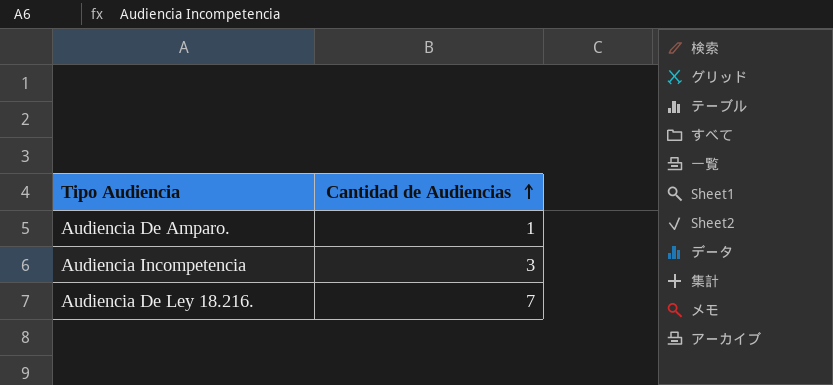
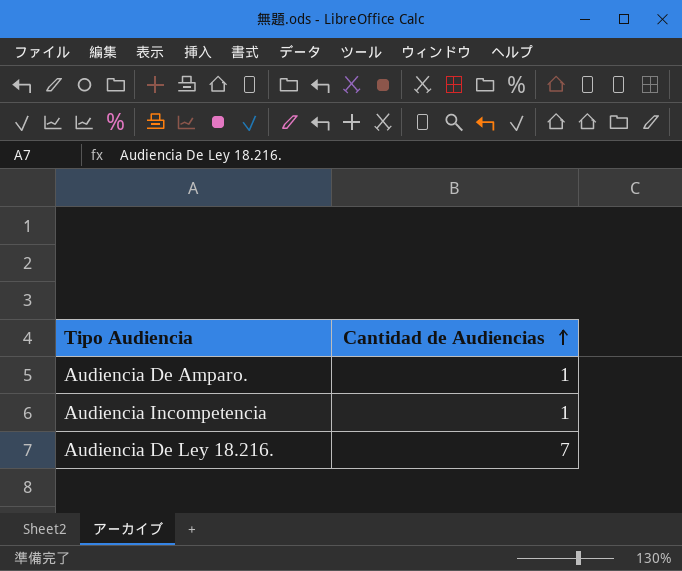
Audiencia Incompetencia | Cantidad de Audiencias: 3 -> 1

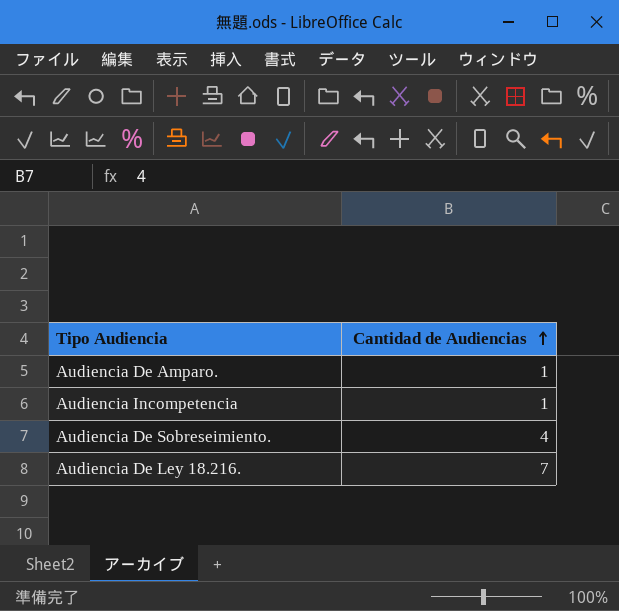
row Audiencia De Sobreseimiento.: none -> 4

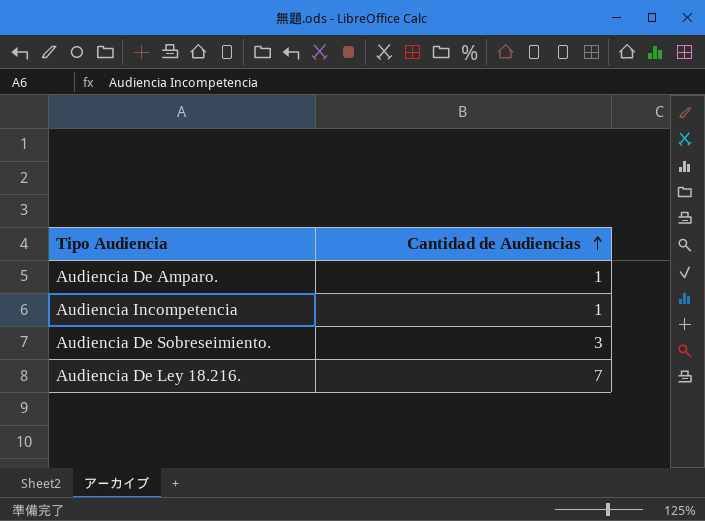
Audiencia De Sobreseimiento. | Cantidad de Audiencias: 4 -> 3

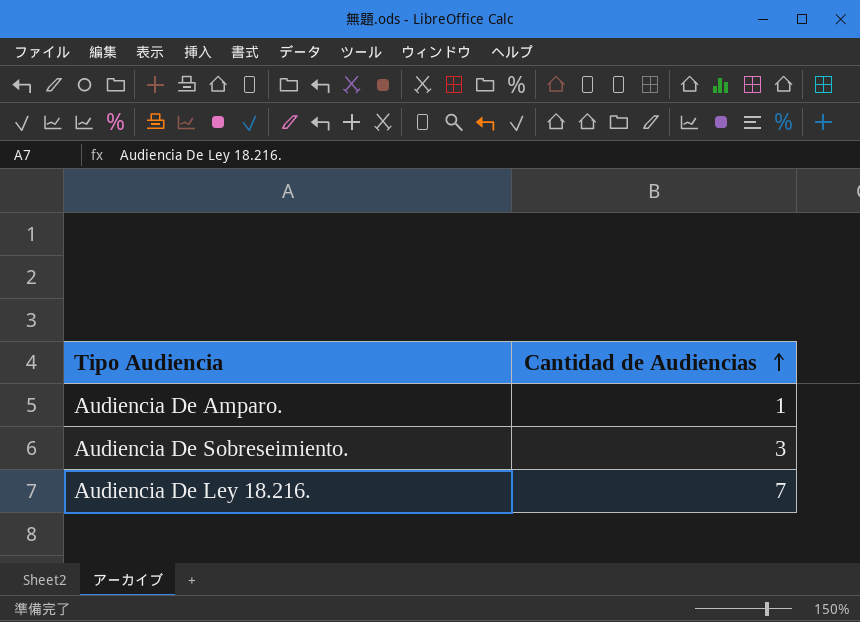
row Audiencia Incompetencia: 1 -> none

